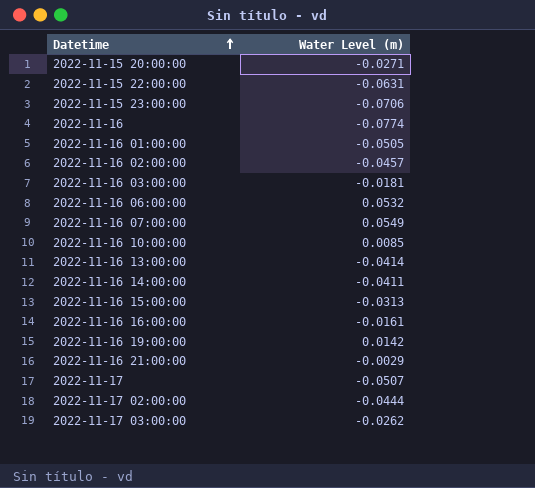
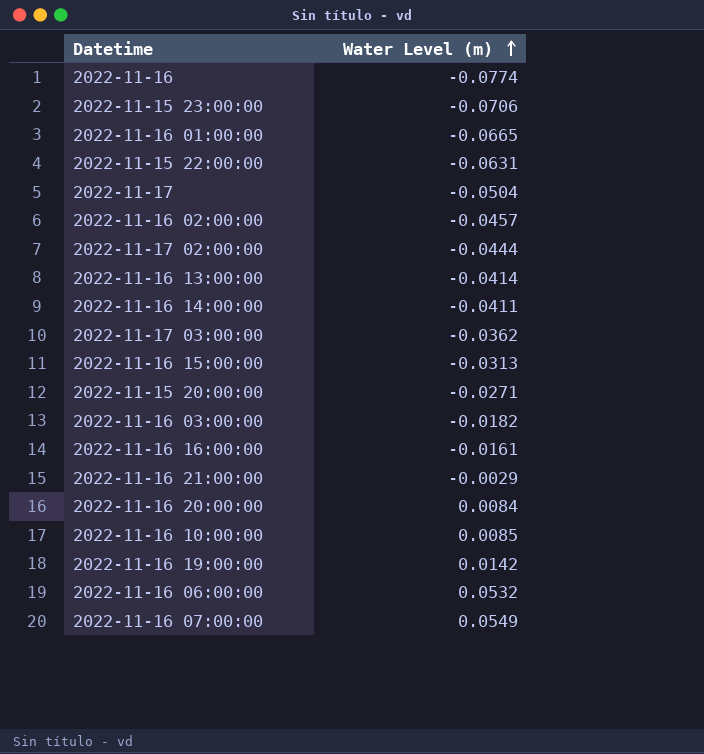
row order: Datetime ascending -> Water Level (m) ascending
2022-11-16 01:00:00 | Water Level (m): -0.0505 -> -0.0665
2022-11-17 | Water Level (m): -0.0507 -> -0.0504
2022-11-17 03:00:00 | Water Level (m): -0.0262 -> -0.0362
2022-11-16 03:00:00 | Water Level (m): -0.0181 -> -0.0182
row 2022-11-16 20:00:00: none -> 0.0084

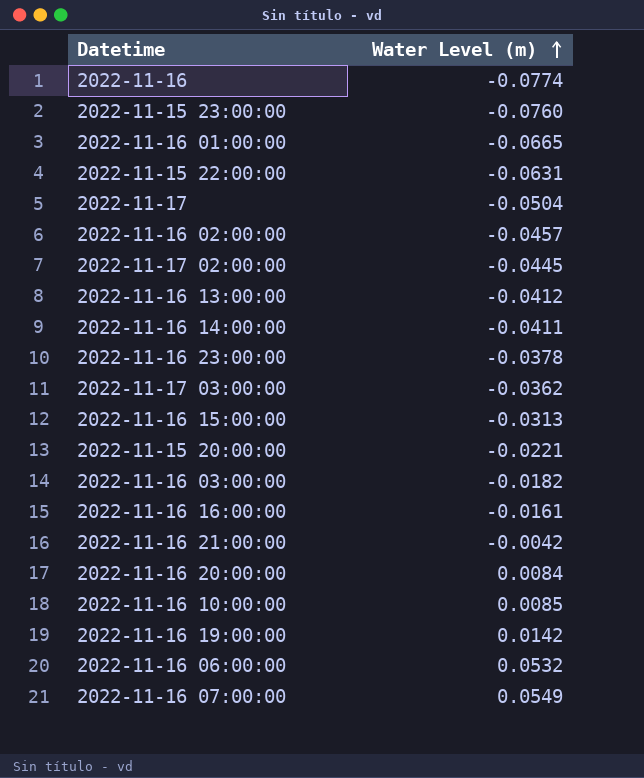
2022-11-15 23:00:00 | Water Level (m): -0.0706 -> -0.0760
2022-11-17 02:00:00 | Water Level (m): -0.0444 -> -0.0445
2022-11-16 13:00:00 | Water Level (m): -0.0414 -> -0.0412
row 2022-11-16 23:00:00: none -> -0.0378
2022-11-15 20:00:00 | Water Level (m): -0.0271 -> -0.0221
2022-11-16 21:00:00 | Water Level (m): -0.0029 -> -0.0042

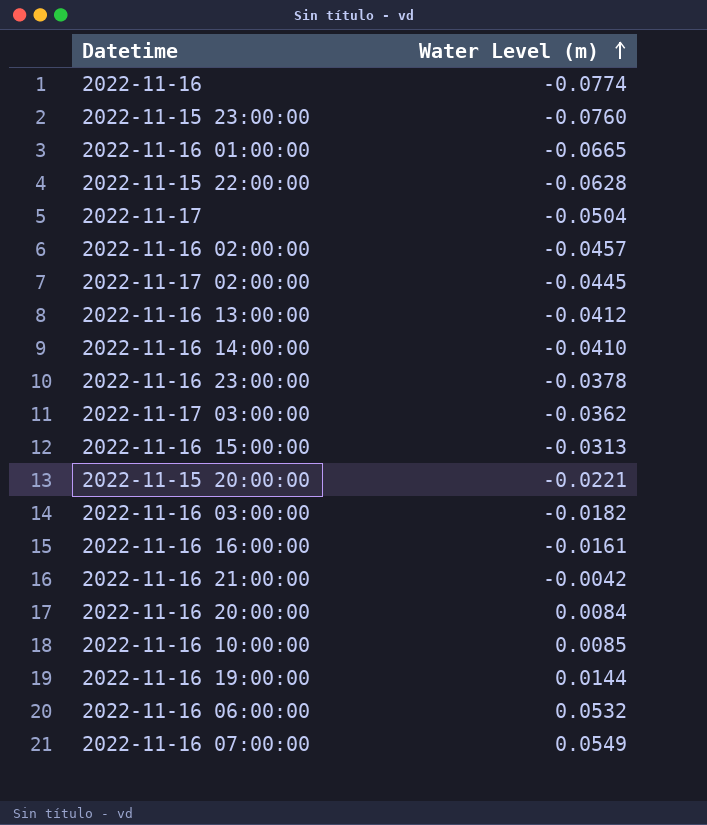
2022-11-15 22:00:00 | Water Level (m): -0.0631 -> -0.0628
2022-11-16 14:00:00 | Water Level (m): -0.0411 -> -0.0410
2022-11-16 19:00:00 | Water Level (m): 0.0142 -> 0.0144

